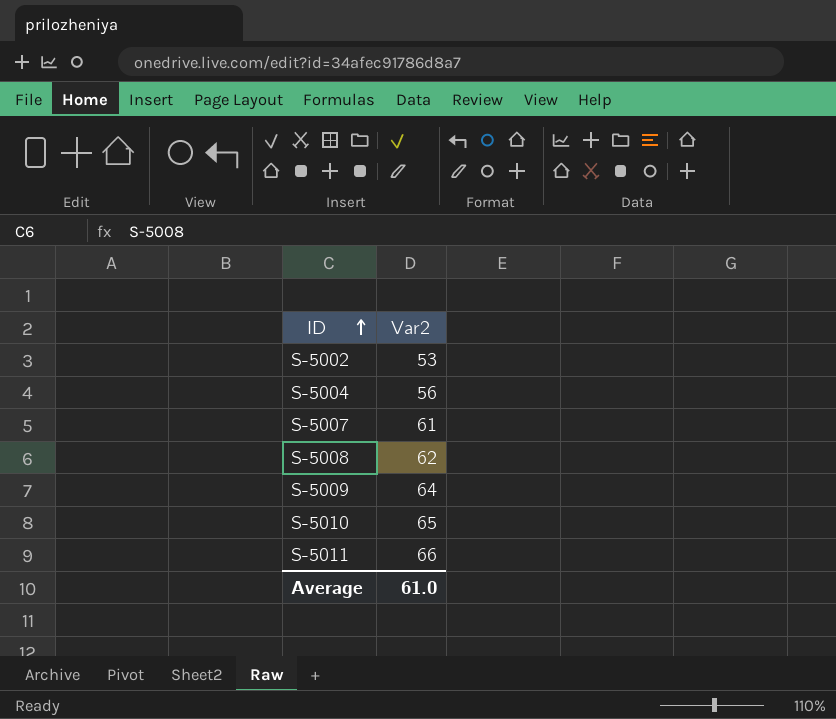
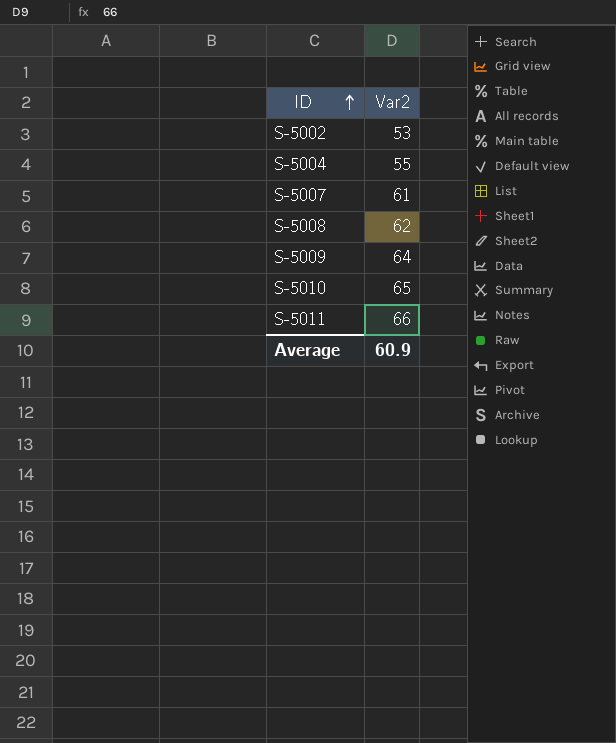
S-5004 | Var2: 56 -> 55
Average | Var2: 61.0 -> 60.9

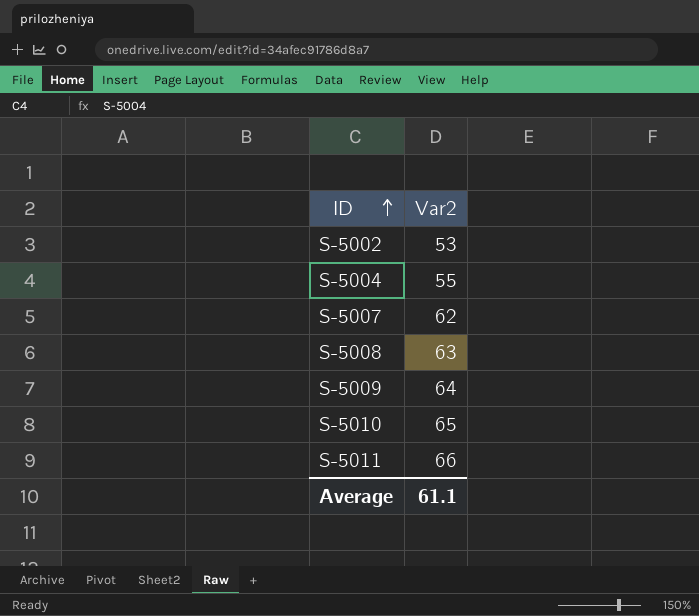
S-5007 | Var2: 61 -> 62
S-5008 | Var2: 62 -> 63
Average | Var2: 60.9 -> 61.1

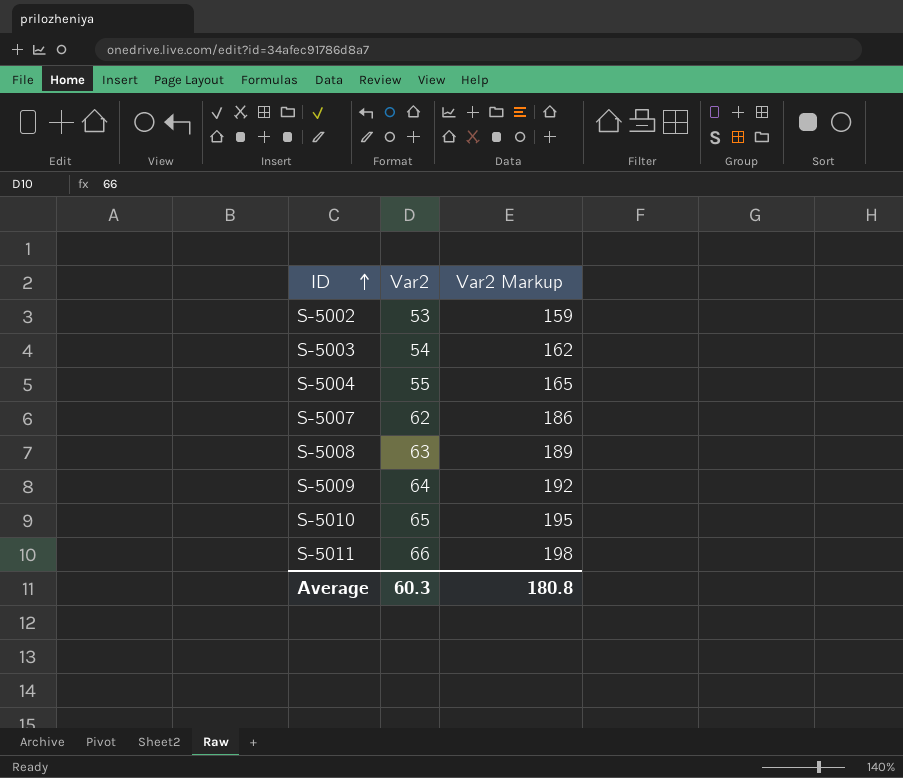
column Var2 Markup | formula: none -> [Var2] * 3
row S-5003: none -> 54 | 162
Average | Var2: 61.1 -> 60.3

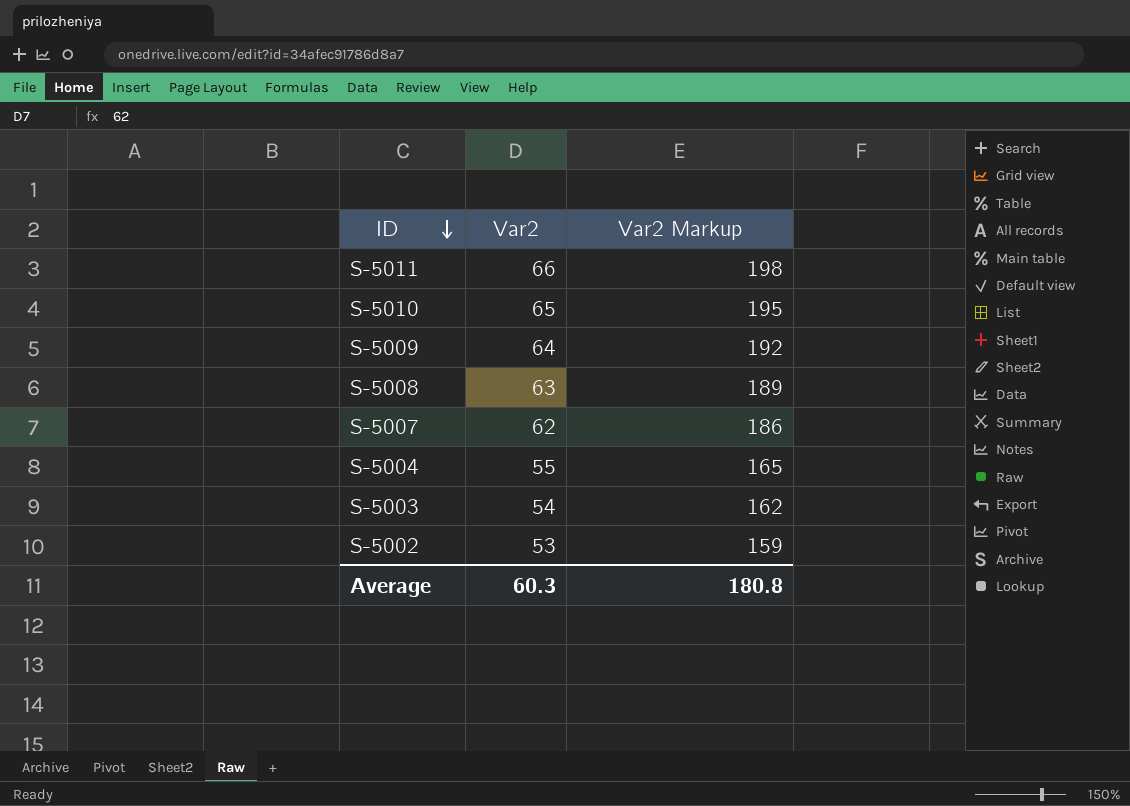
row order: ID ascending -> ID descending

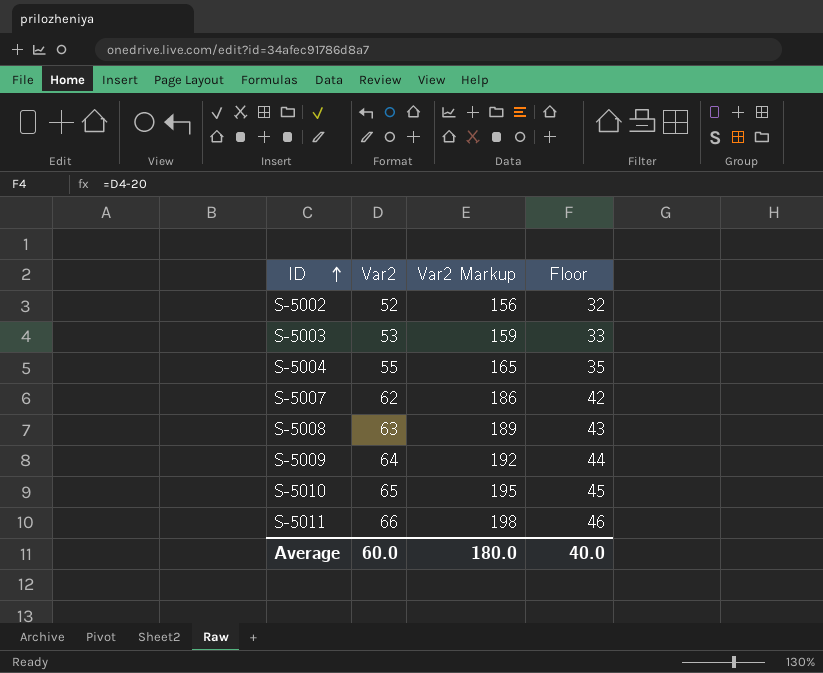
row order: ID descending -> ID ascending
column Floor | formula: none -> [Var2] - 20
S-5002 | Var2: 53 -> 52
S-5002 | Var2 Markup: 159 -> 156
S-5003 | Var2: 54 -> 53
S-5003 | Var2 Markup: 162 -> 159
Average | Var2: 60.3 -> 60.0
Average | Var2 Markup: 180.8 -> 180.0

